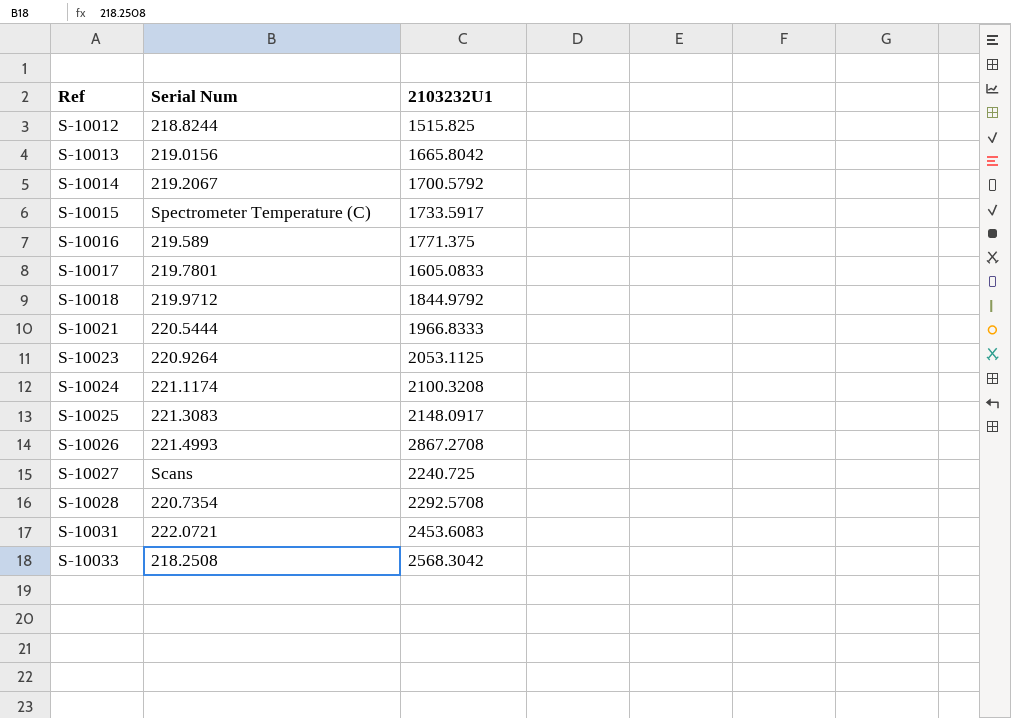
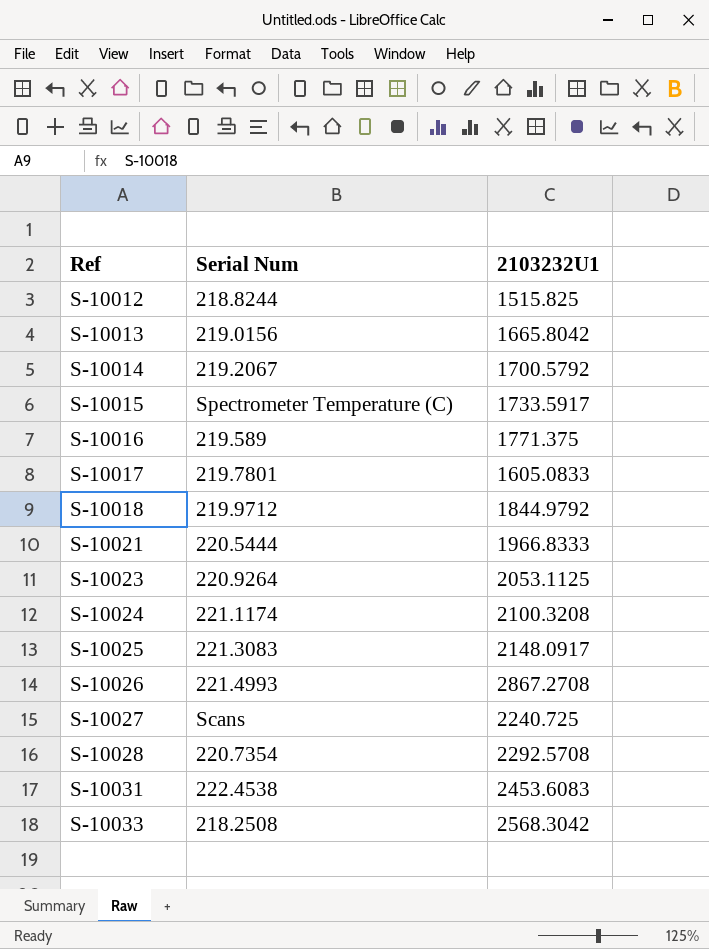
S-10031 | Serial Num: 222.0721 -> 222.4538

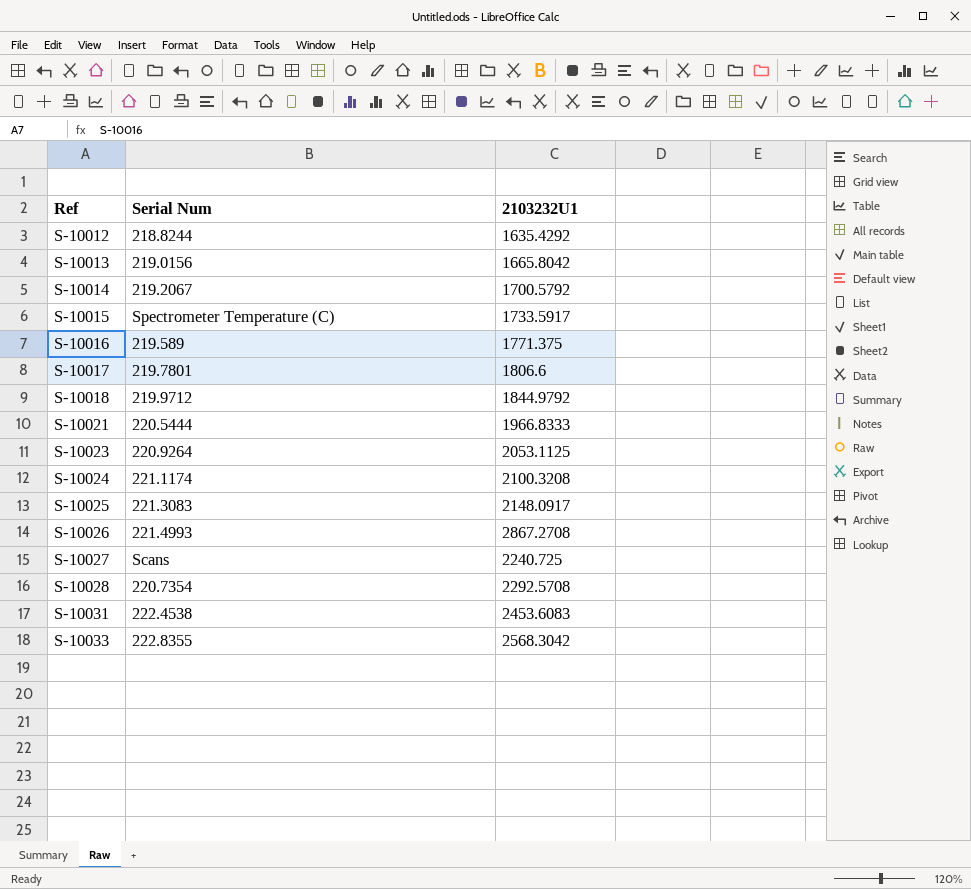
S-10012 | 2103232U1: 1515.825 -> 1635.4292
S-10017 | 2103232U1: 1605.0833 -> 1806.6
S-10033 | Serial Num: 218.2508 -> 222.8355

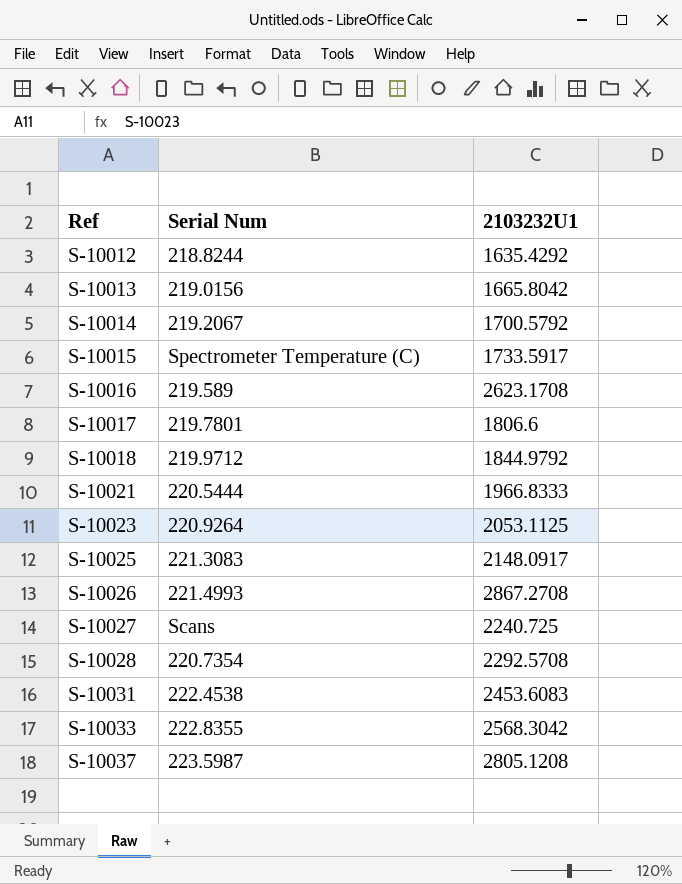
row S-10024: 221.1174 | 2100.3208 -> none
S-10016 | 2103232U1: 1771.375 -> 2623.1708
row S-10037: none -> 223.5987 | 2805.1208

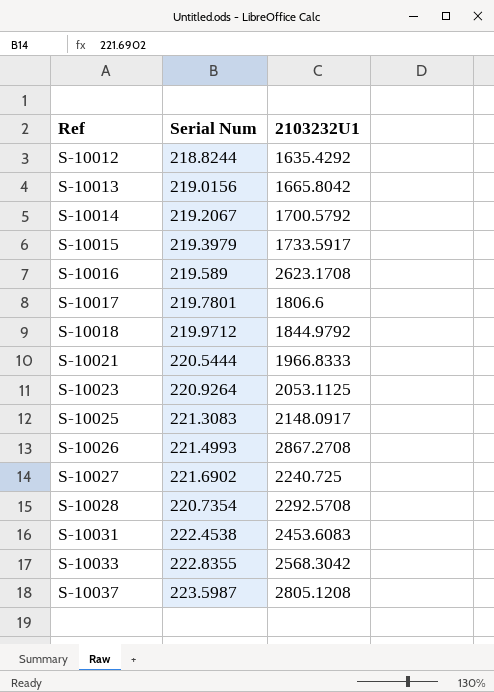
S-10015 | Serial Num: Spectrometer Temperature (C) -> 219.3979
S-10027 | Serial Num: Scans -> 221.6902

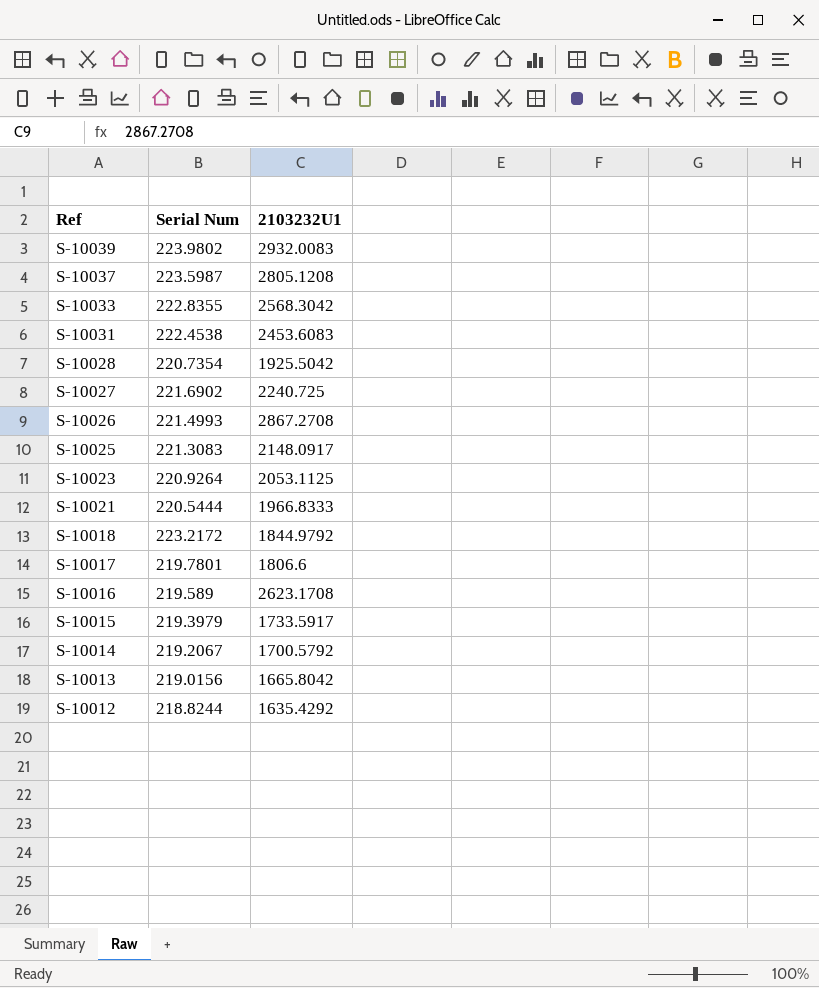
row order: Ref ascending -> Ref descending
row S-10039: none -> 223.9802 | 2932.0083
S-10028 | 2103232U1: 2292.5708 -> 1925.5042
S-10018 | Serial Num: 219.9712 -> 223.2172

